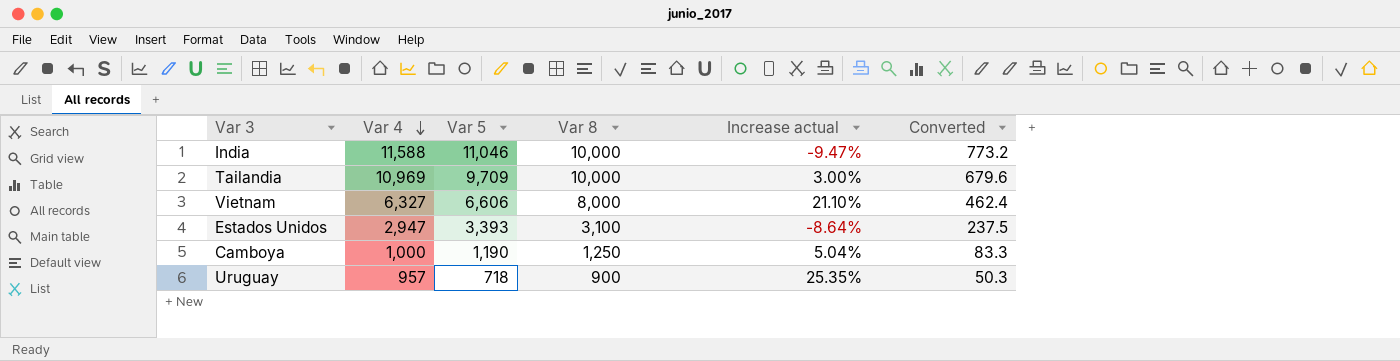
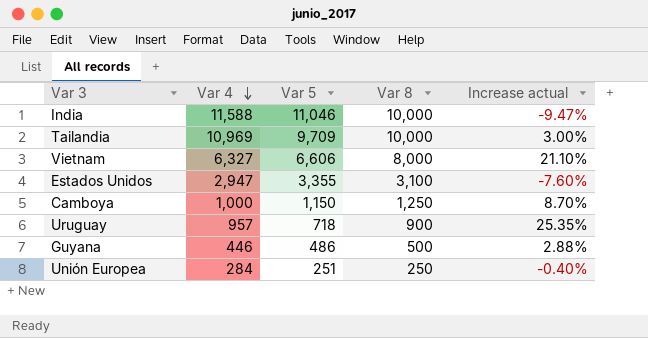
column Converted | formula: [Var 5] * 0.07 -> none
Estados Unidos | Var 5: 3,393 -> 3,355
Estados Unidos | Increase actual: -8.64% -> -7.60%
Camboya | Var 5: 1,190 -> 1,150
Camboya | Increase actual: 5.04% -> 8.70%
row Guyana: none -> 446 | 486 | 500 | 2.88%
row Unión Europea: none -> 284 | 251 | 250 | -0.40%

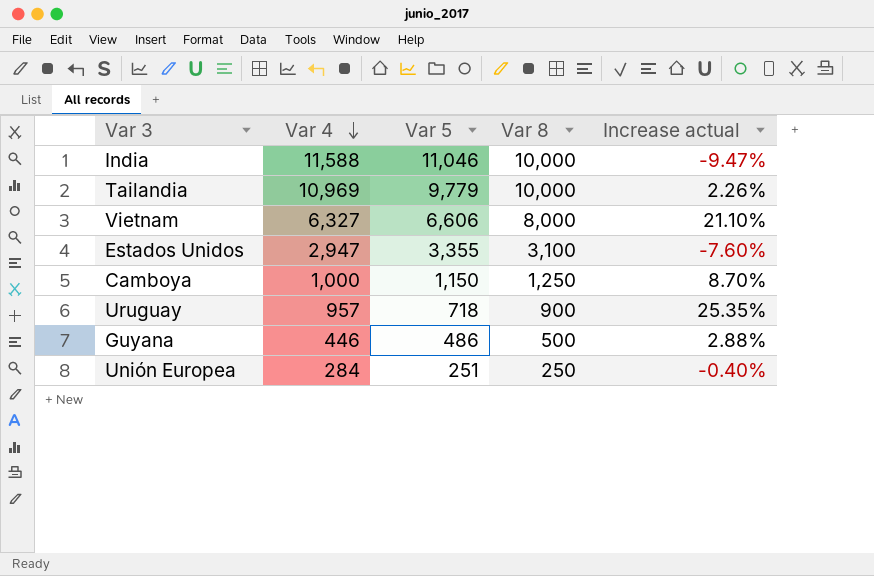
Tailandia | Var 5: 9,709 -> 9,779
Tailandia | Increase actual: 3.00% -> 2.26%

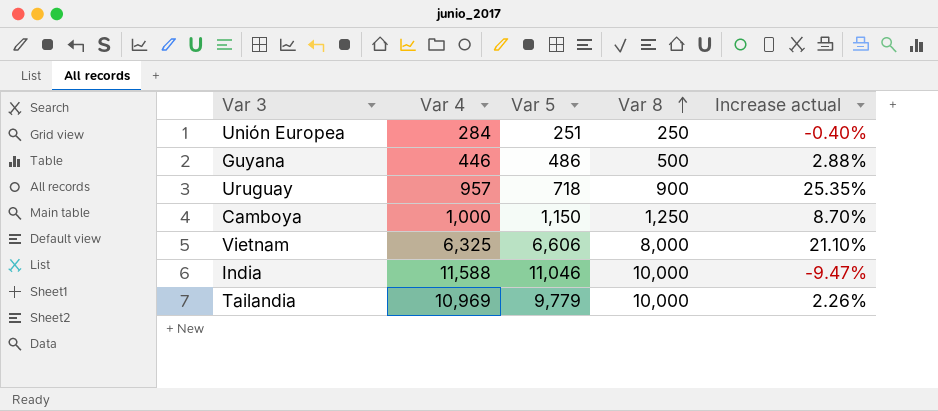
row order: Var 4 descending -> Var 8 ascending
row Estados Unidos: 2,947 | 3,355 | 3,100 | -7.60% -> none
Vietnam | Var 4: 6,327 -> 6,325

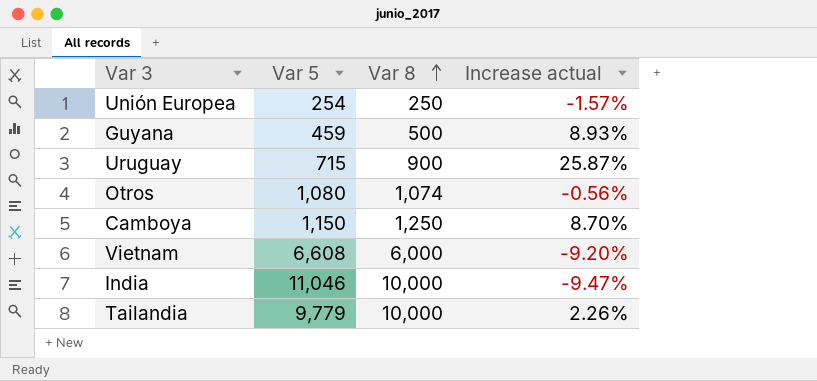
column Var 4 | position: 2 -> none
Unión Europea | Var 5: 251 -> 254
Unión Europea | Increase actual: -0.40% -> -1.57%
Guyana | Var 5: 486 -> 459
Guyana | Increase actual: 2.88% -> 8.93%
Uruguay | Var 5: 718 -> 715
Uruguay | Increase actual: 25.35% -> 25.87%
row Otros: none -> 1,080 | 1,074 | -0.56%
Vietnam | Var 5: 6,606 -> 6,608
Vietnam | Var 8: 8,000 -> 6,000
Vietnam | Increase actual: 21.10% -> -9.20%

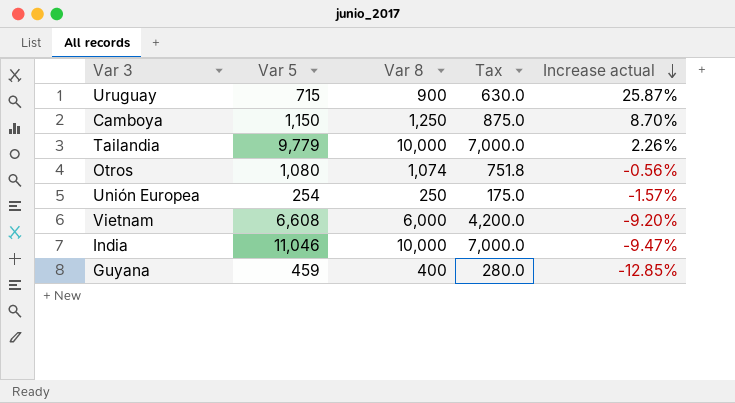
row order: Var 8 ascending -> Increase actual descending
column Tax | formula: none -> [Var 8] * 0.7
Guyana | Var 8: 500 -> 400
Guyana | Increase actual: 8.93% -> -12.85%

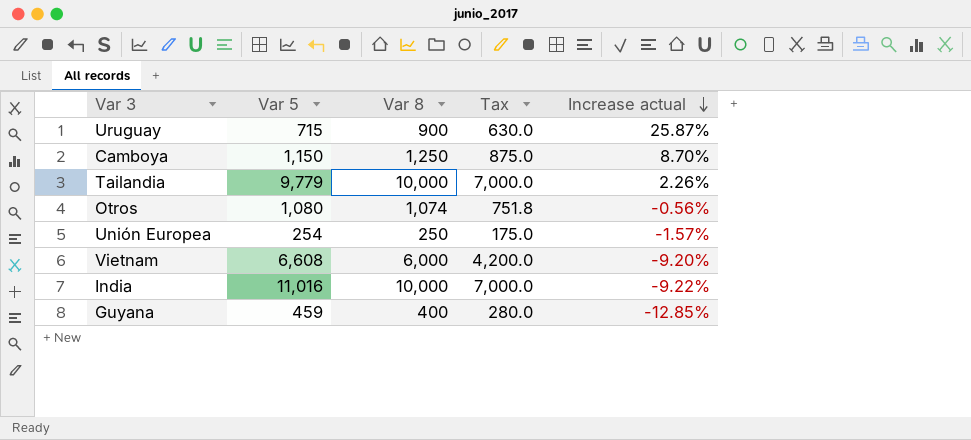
India | Var 5: 11,046 -> 11,016
India | Increase actual: -9.47% -> -9.22%

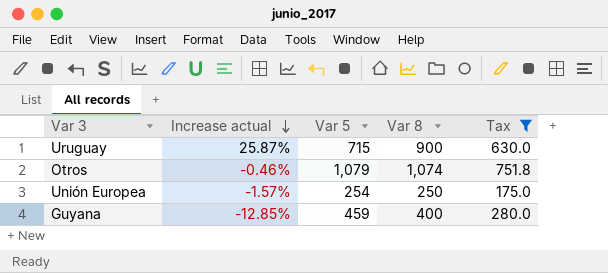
filter: none -> Tax <= 751.8
column Increase actual | position: 5 -> 2
Otros | Increase actual: -0.56% -> -0.46%
Otros | Var 5: 1,080 -> 1,079

